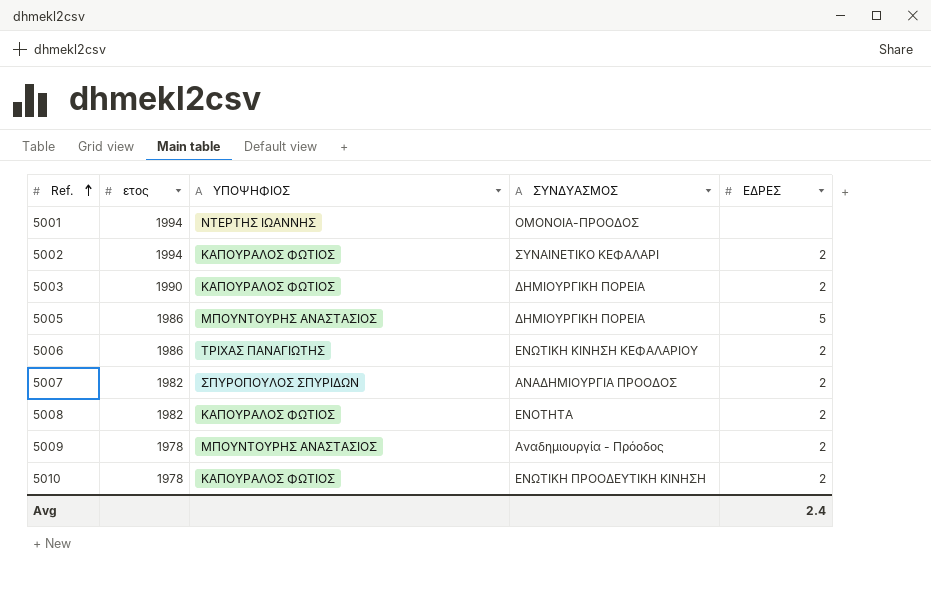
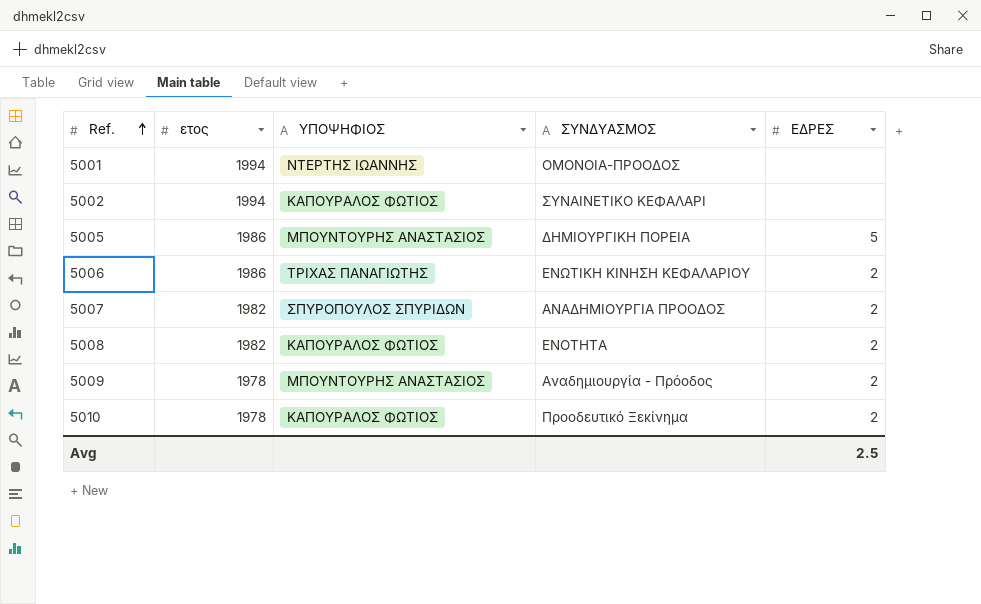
row 5003: 1990 | ΚΑΠΟΥΡΑΛΟΣ ΦΩΤΙΟΣ | ΔΗΜΙΟΥΡΓΙΚΗ ΠΟΡΕΙΑ | 2 -> none
5002 | ΕΔΡΕΣ: 2 -> none
5010 | ΣΥΝΔΥΑΣΜΟΣ: ΕΝΩΤΙΚΗ ΠΡΟΟΔΕΥΤΙΚΗ ΚΙΝΗΣΗ -> Προοδευτικό Ξεκίνημα
Avg | ΕΔΡΕΣ: 2.4 -> 2.5

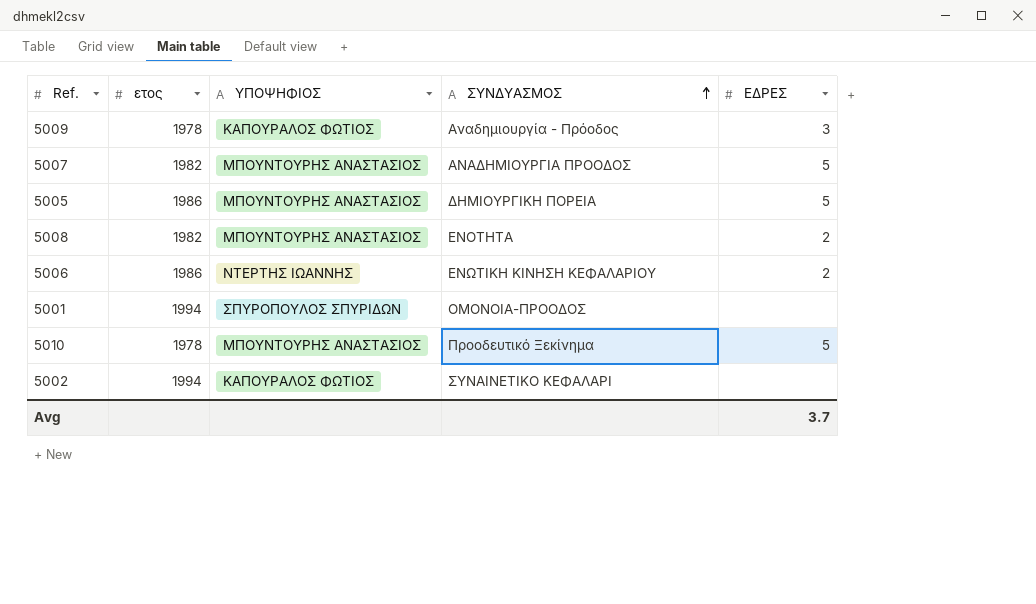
row order: Ref. ascending -> ΣΥΝΔΥΑΣΜΟΣ ascending
5009 | ΥΠΟΨΗΦΙΟΣ: ΜΠΟΥΝΤΟΥΡΗΣ ΑΝΑΣΤΑΣΙΟΣ -> ΚΑΠΟΥΡΑΛΟΣ ΦΩΤΙΟΣ
5009 | ΕΔΡΕΣ: 2 -> 3
5007 | ΥΠΟΨΗΦΙΟΣ: ΣΠΥΡΟΠΟΥΛΟΣ ΣΠΥΡΙΔΩΝ -> ΜΠΟΥΝΤΟΥΡΗΣ ΑΝΑΣΤΑΣΙΟΣ
5007 | ΕΔΡΕΣ: 2 -> 5
5008 | ΥΠΟΨΗΦΙΟΣ: ΚΑΠΟΥΡΑΛΟΣ ΦΩΤΙΟΣ -> ΜΠΟΥΝΤΟΥΡΗΣ ΑΝΑΣΤΑΣΙΟΣ
5006 | ΥΠΟΨΗΦΙΟΣ: ΤΡΙΧΑΣ ΠΑΝΑΓΙΩΤΗΣ -> ΝΤΕΡΤΗΣ ΙΩΑΝΝΗΣ
5001 | ΥΠΟΨΗΦΙΟΣ: ΝΤΕΡΤΗΣ ΙΩΑΝΝΗΣ -> ΣΠΥΡΟΠΟΥΛΟΣ ΣΠΥΡΙΔΩΝ
5010 | ΥΠΟΨΗΦΙΟΣ: ΚΑΠΟΥΡΑΛΟΣ ΦΩΤΙΟΣ -> ΜΠΟΥΝΤΟΥΡΗΣ ΑΝΑΣΤΑΣΙΟΣ
5010 | ΕΔΡΕΣ: 2 -> 5
Avg | ΕΔΡΕΣ: 2.5 -> 3.7

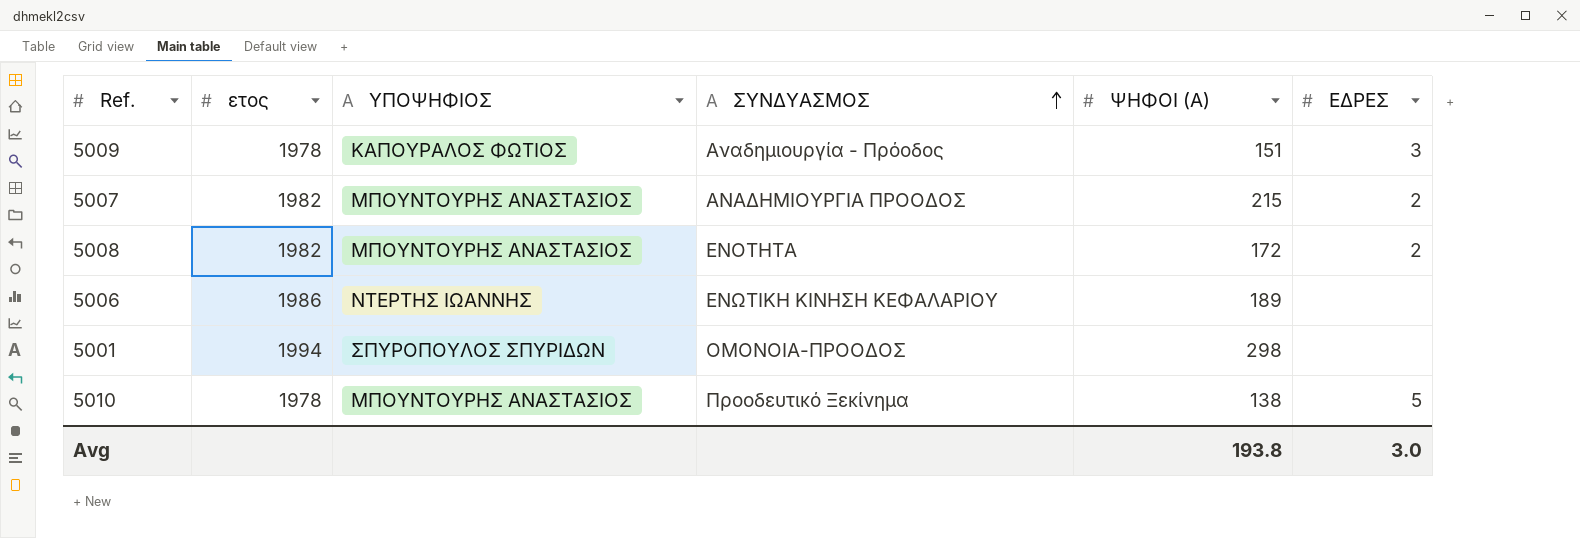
column ΨΗΦΟΙ (Α) | position: none -> 5
row 5005: 1986 | ΜΠΟΥΝΤΟΥΡΗΣ ΑΝΑΣΤΑΣΙΟΣ | ΔΗΜΙΟΥΡΓΙΚΗ ΠΟΡΕΙΑ | 5 -> none
row 5002: 1994 | ΚΑΠΟΥΡΑΛΟΣ ΦΩΤΙΟΣ | ΣΥΝΑΙΝΕΤΙΚΟ ΚΕΦΑΛΑΡΙ | none -> none
5007 | ΕΔΡΕΣ: 5 -> 2
5006 | ΕΔΡΕΣ: 2 -> none
Avg | ΕΔΡΕΣ: 3.7 -> 3.0

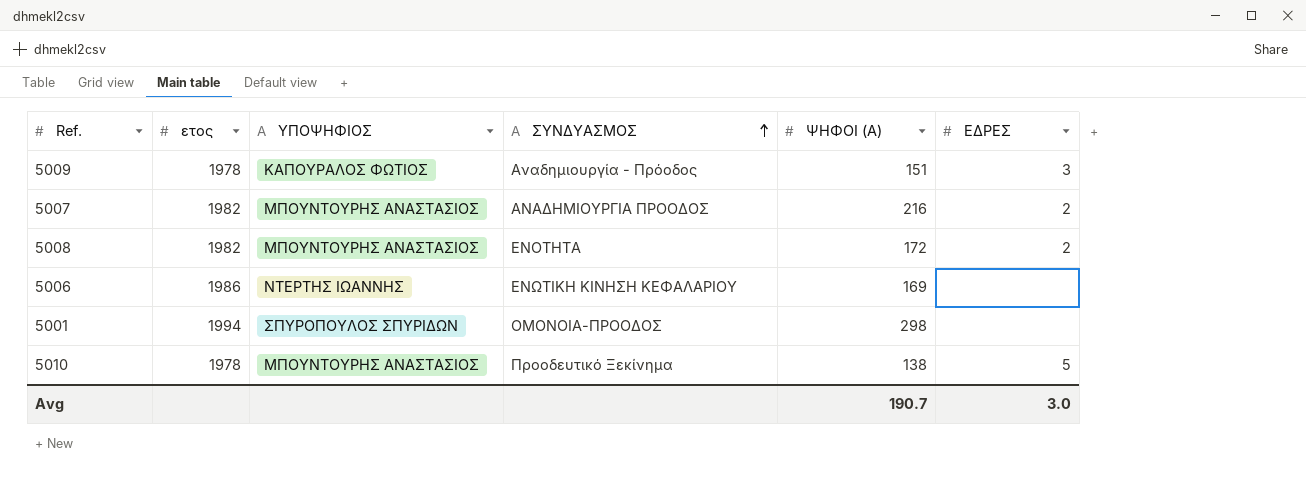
5007 | ΨΗΦΟΙ (Α): 215 -> 216
5006 | ΨΗΦΟΙ (Α): 189 -> 169
Avg | ΨΗΦΟΙ (Α): 193.8 -> 190.7

